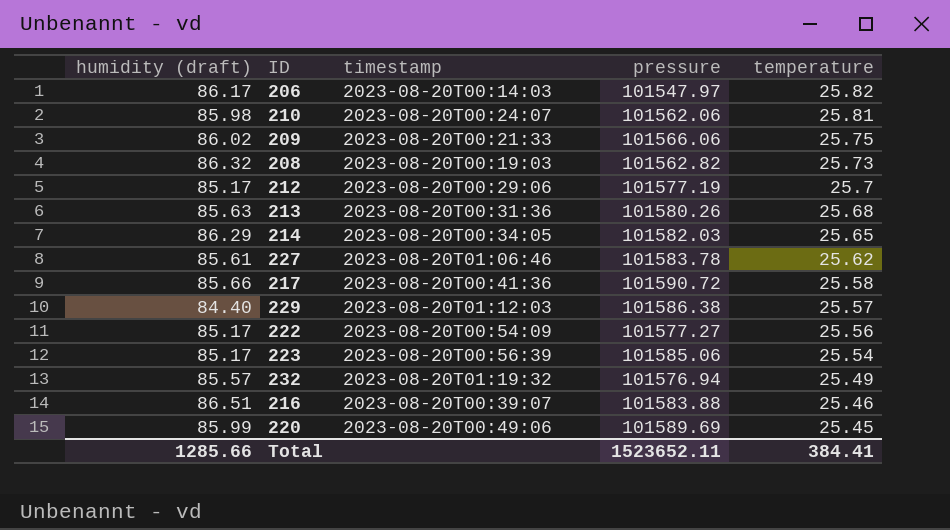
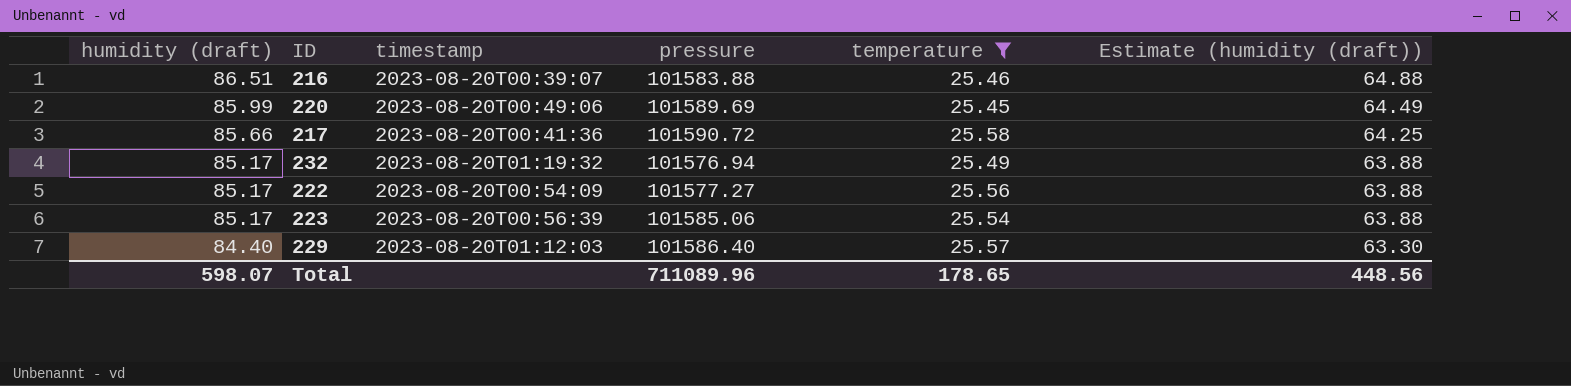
filter: none -> temperature <= 25.58
row order: temperature descending -> humidity (draft) descending
column Estimate (humidity (draft)) | formula: none -> [humidity (draft)] * 0.75
232 | humidity (draft): 85.57 -> 85.17
229 | pressure: 101586.38 -> 101586.40
Total | humidity (draft): 1285.66 -> 598.07
Total | pressure: 1523652.11 -> 711089.96
Total | temperature: 384.41 -> 178.65

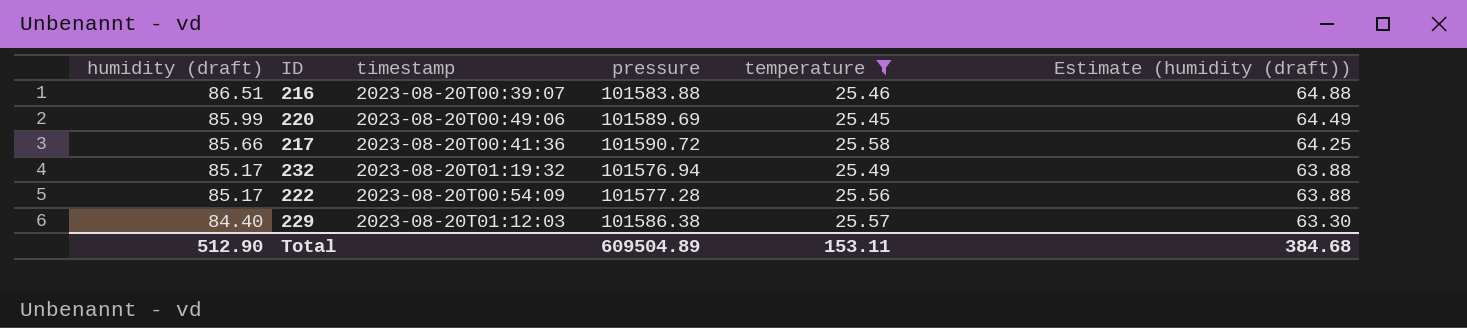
row 223: 85.17 | 2023-08-20T00:56:39 | 101585.06 | 25.54 | 63.88 -> none
222 | pressure: 101577.27 -> 101577.28
229 | pressure: 101586.40 -> 101586.38
Total | humidity (draft): 598.07 -> 512.90
Total | pressure: 711089.96 -> 609504.89
Total | temperature: 178.65 -> 153.11
Total | Estimate (humidity (draft)): 448.56 -> 384.68

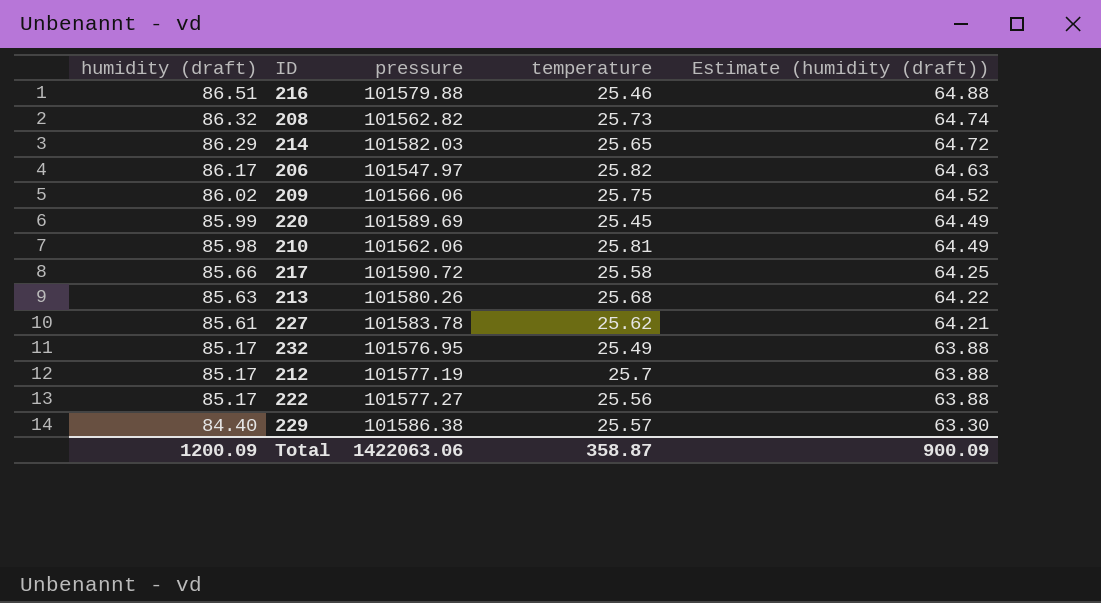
filter: temperature <= 25.58 -> none
column timestamp | position: 3 -> none
216 | pressure: 101583.88 -> 101579.88
232 | pressure: 101576.94 -> 101576.95
222 | pressure: 101577.28 -> 101577.27
Total | humidity (draft): 512.90 -> 1200.09
Total | pressure: 609504.89 -> 1422063.06
Total | temperature: 153.11 -> 358.87
Total | Estimate (humidity (draft)): 384.68 -> 900.09

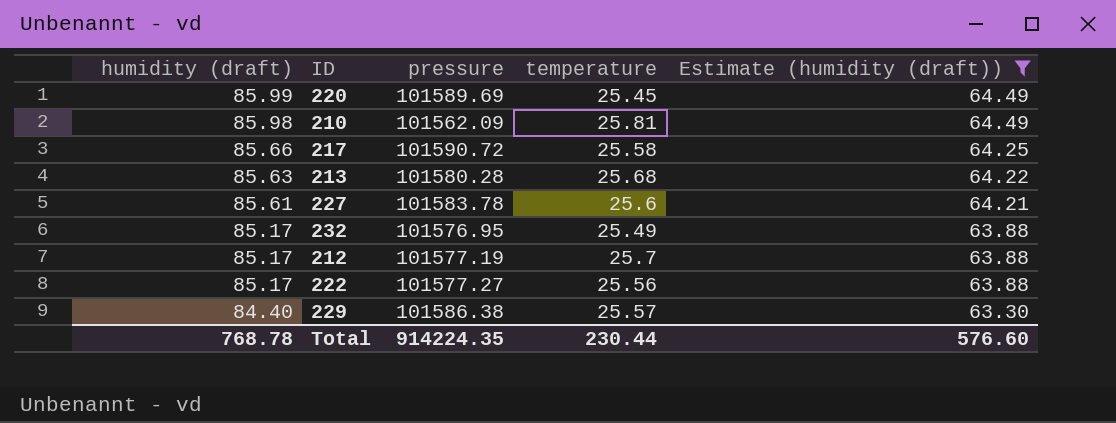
filter: none -> Estimate (humidity (draft)) <= 64.49
210 | pressure: 101562.06 -> 101562.09
213 | pressure: 101580.26 -> 101580.28
227 | temperature: 25.62 -> 25.6
Total | humidity (draft): 1200.09 -> 768.78
Total | pressure: 1422063.06 -> 914224.35
Total | temperature: 358.87 -> 230.44
Total | Estimate (humidity (draft)): 900.09 -> 576.60

